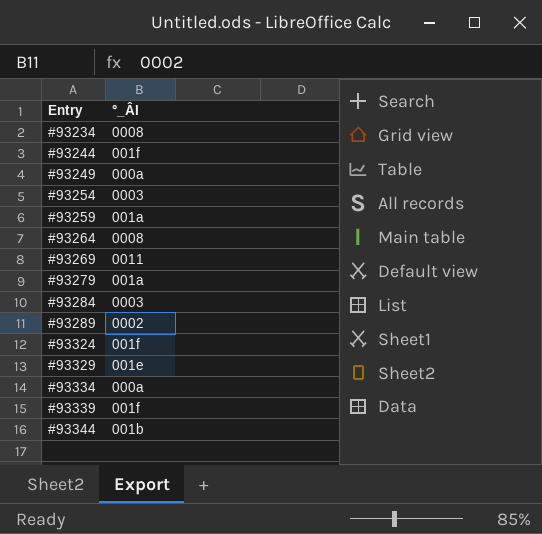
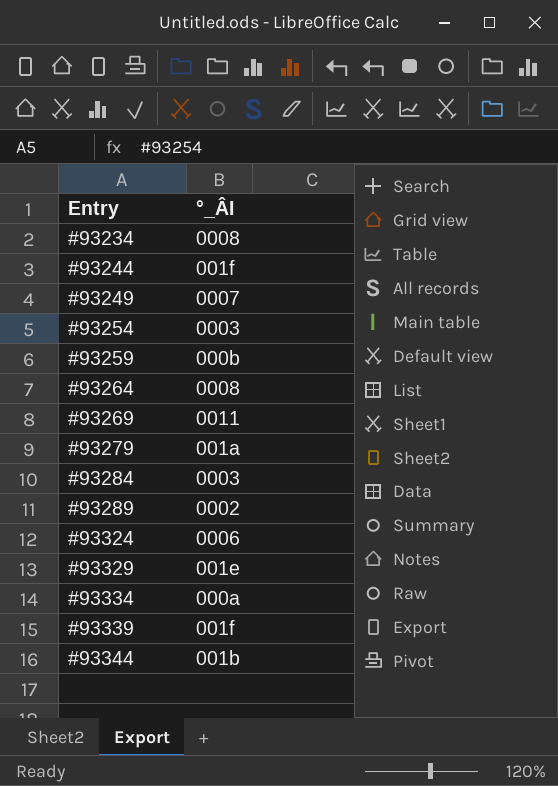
#93249 | °_ÂI: 000a -> 0007
#93259 | °_ÂI: 001a -> 000b
#93324 | °_ÂI: 001f -> 0006

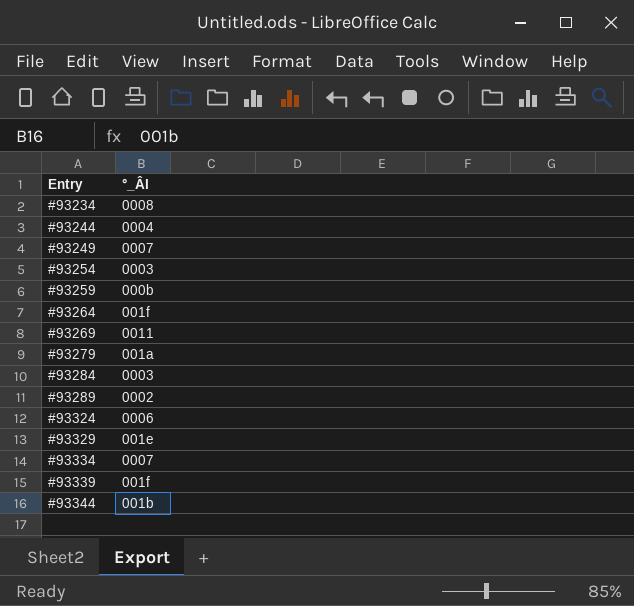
#93244 | °_ÂI: 001f -> 0004
#93264 | °_ÂI: 0008 -> 001f
#93334 | °_ÂI: 000a -> 0007

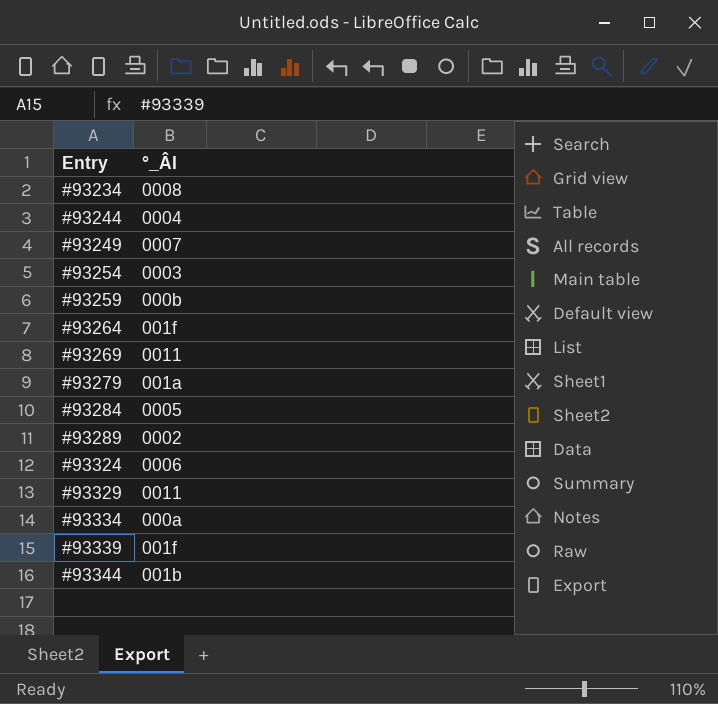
#93284 | °_ÂI: 0003 -> 0005
#93329 | °_ÂI: 001e -> 0011
#93334 | °_ÂI: 0007 -> 000a

